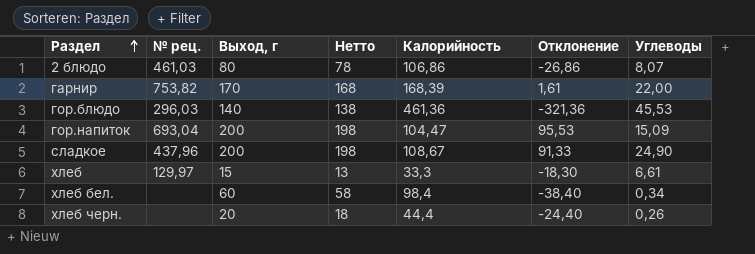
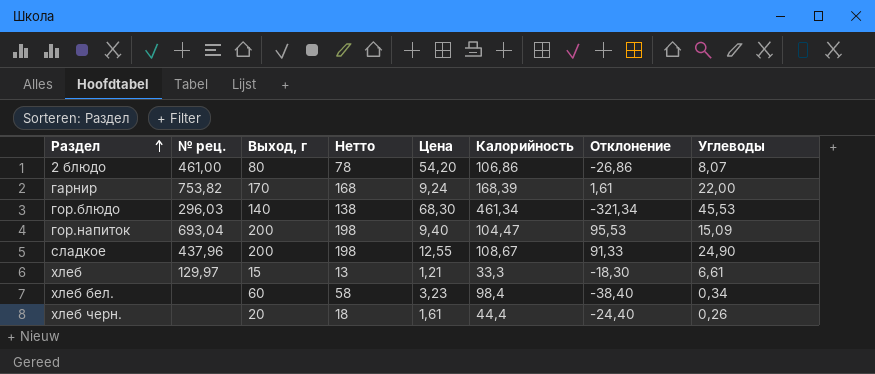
column Цена | position: none -> 5
2 блюдо | № рец.: 461,03 -> 461,00
гор.блюдо | Калорийность: 461,36 -> 461,34
гор.блюдо | Отклонение: -321,36 -> -321,34

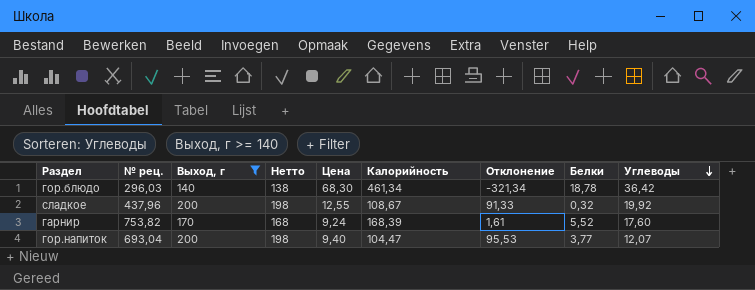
filter: none -> Выход, г >= 140
row order: Раздел ascending -> Углеводы descending
column Белки | position: none -> 8
гор.блюдо | Углеводы: 45,53 -> 36,42
сладкое | Углеводы: 24,90 -> 19,92
гарнир | Углеводы: 22,00 -> 17,60
гор.напиток | Углеводы: 15,09 -> 12,07

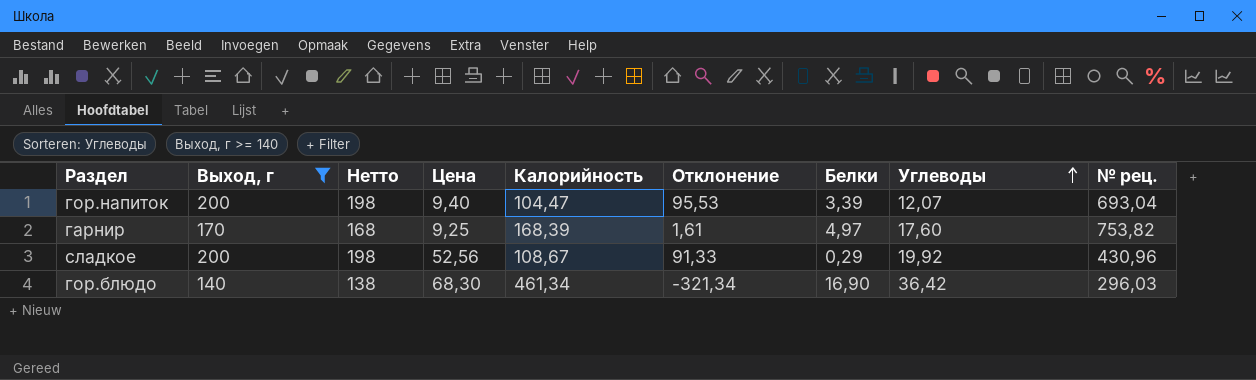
row order: Углеводы descending -> Углеводы ascending
column № рец. | position: 2 -> 9
гор.напиток | Белки: 3,77 -> 3,39
гарнир | Цена: 9,24 -> 9,25
гарнир | Белки: 5,52 -> 4,97
сладкое | Цена: 12,55 -> 52,56
сладкое | Белки: 0,32 -> 0,29
сладкое | № рец.: 437,96 -> 430,96
гор.блюдо | Белки: 18,78 -> 16,90

